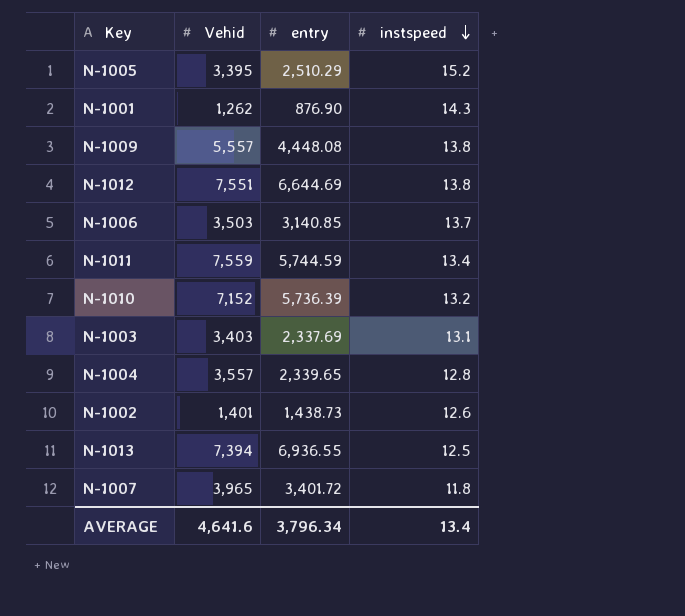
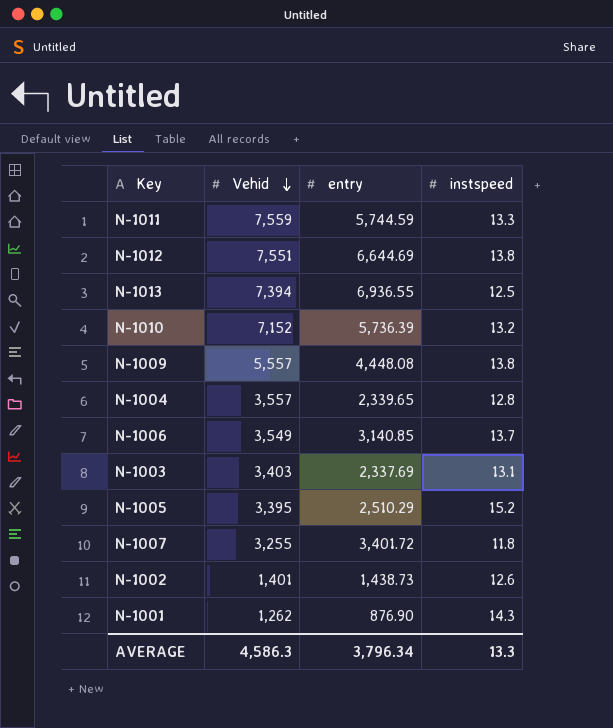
row order: instspeed descending -> Vehid descending
N-1011 | instspeed: 13.4 -> 13.3
N-1006 | Vehid: 3,503 -> 3,549
N-1007 | Vehid: 3,965 -> 3,255
AVERAGE | Vehid: 4,641.6 -> 4,586.3
AVERAGE | instspeed: 13.4 -> 13.3

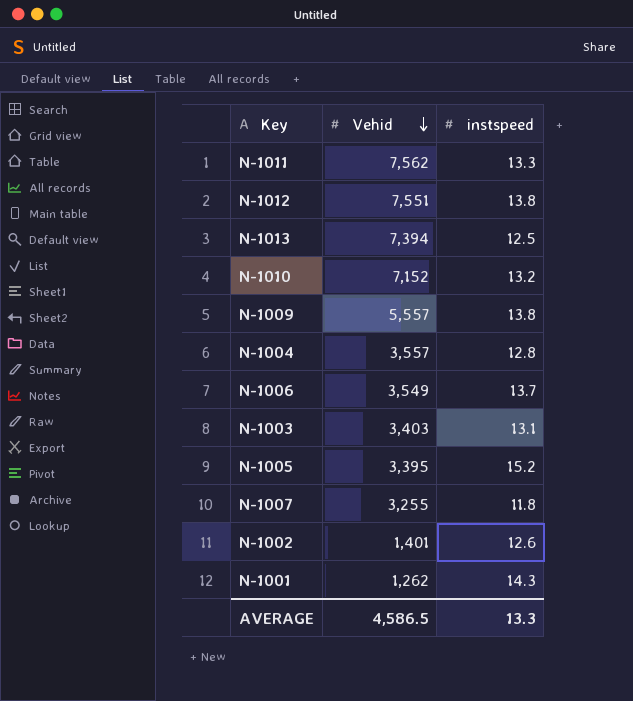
column entry | position: 3 -> none
N-1011 | Vehid: 7,559 -> 7,562
AVERAGE | Vehid: 4,586.3 -> 4,586.5

